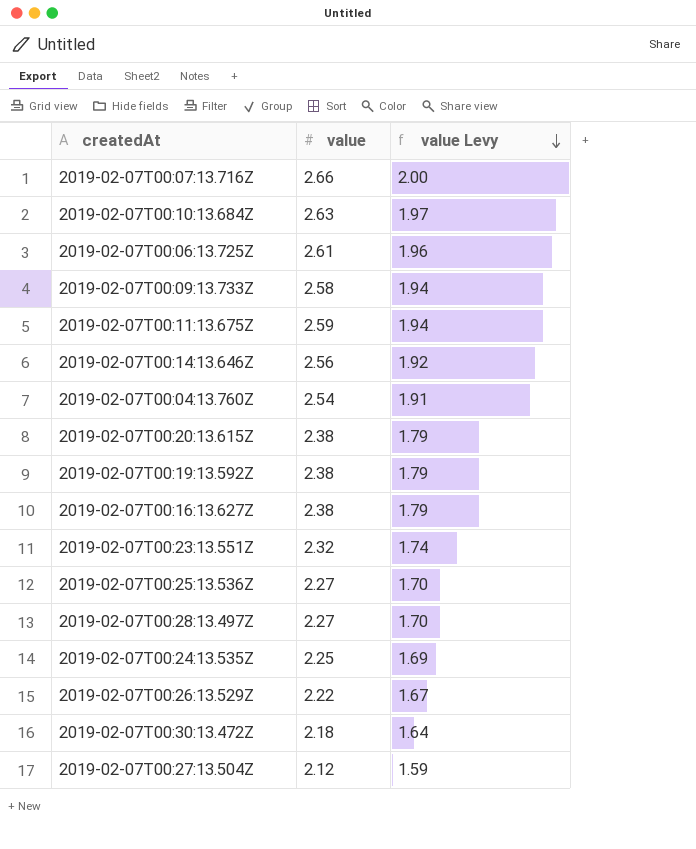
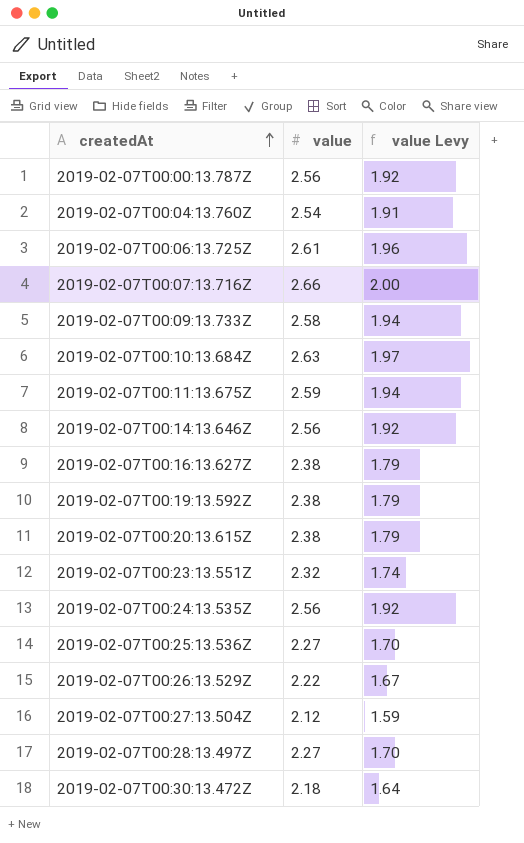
row order: value Levy descending -> createdAt ascending
row 2019-02-07T00:00:13.787Z: none -> 2.56 | 1.92
2019-02-07T00:24:13.535Z | value: 2.25 -> 2.56
2019-02-07T00:24:13.535Z | value Levy: 1.69 -> 1.92

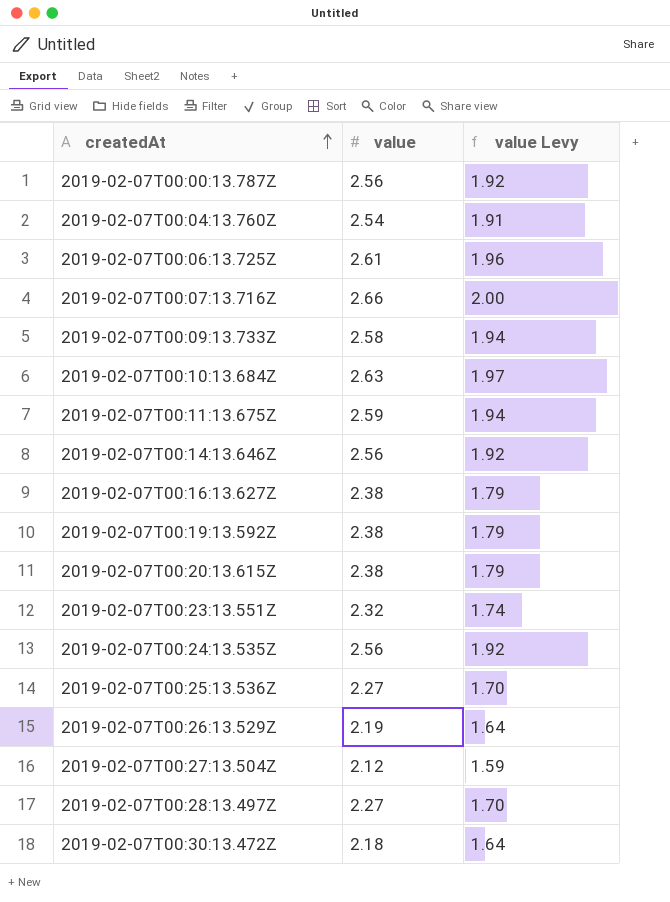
2019-02-07T00:26:13.529Z | value: 2.22 -> 2.19
2019-02-07T00:26:13.529Z | value Levy: 1.67 -> 1.64

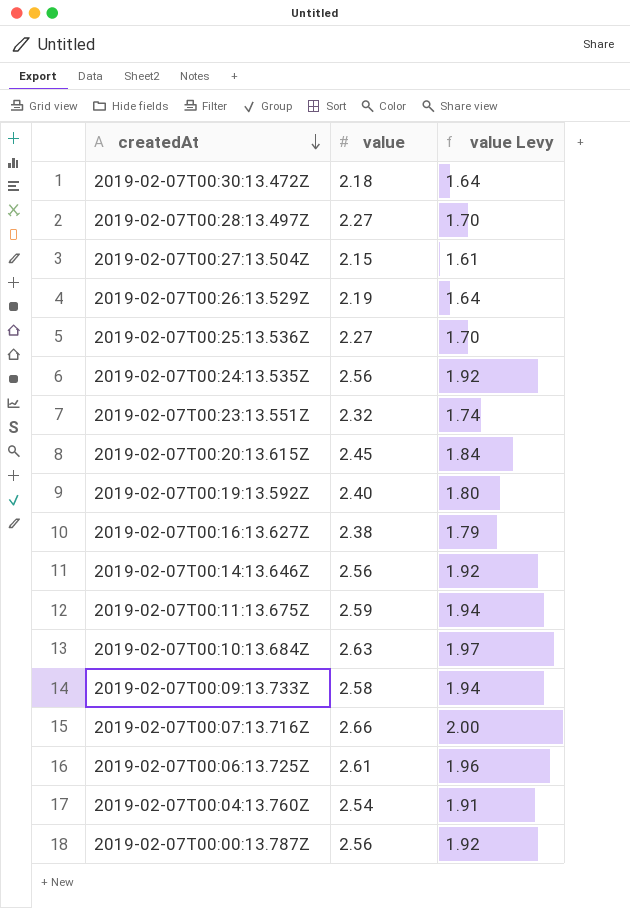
row order: createdAt ascending -> createdAt descending
2019-02-07T00:27:13.504Z | value: 2.12 -> 2.15
2019-02-07T00:27:13.504Z | value Levy: 1.59 -> 1.61
2019-02-07T00:20:13.615Z | value: 2.38 -> 2.45
2019-02-07T00:20:13.615Z | value Levy: 1.79 -> 1.84
2019-02-07T00:19:13.592Z | value: 2.38 -> 2.40
2019-02-07T00:19:13.592Z | value Levy: 1.79 -> 1.80

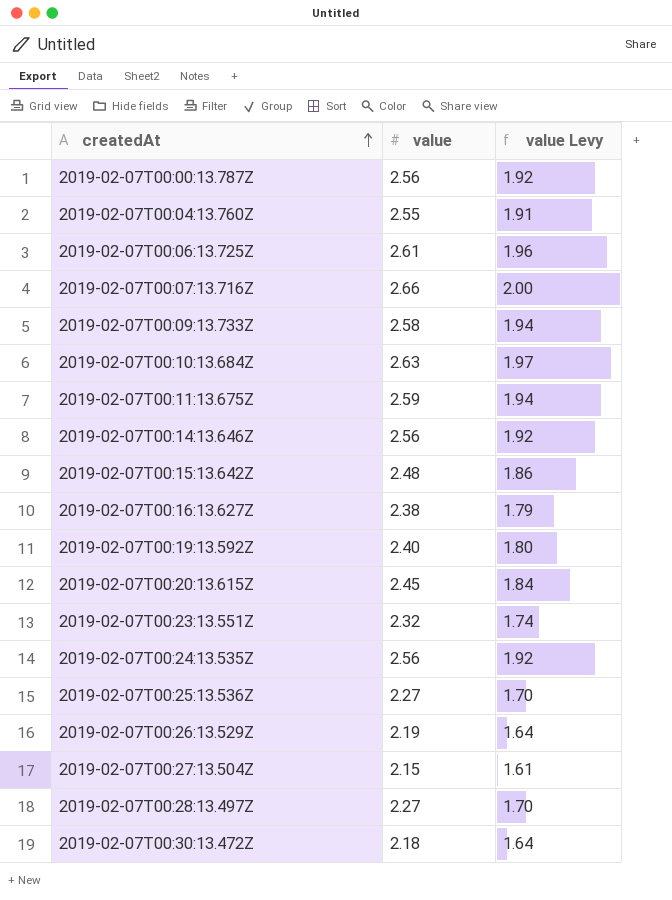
row order: createdAt descending -> createdAt ascending
2019-02-07T00:04:13.760Z | value: 2.54 -> 2.55
row 2019-02-07T00:15:13.642Z: none -> 2.48 | 1.86

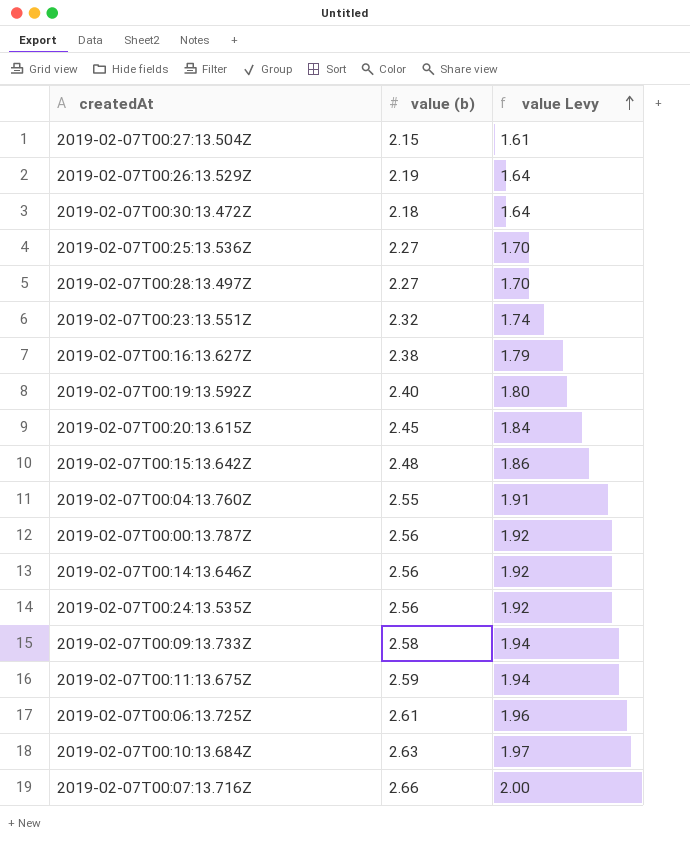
row order: createdAt ascending -> value Levy ascending
column name: value -> value (b)

